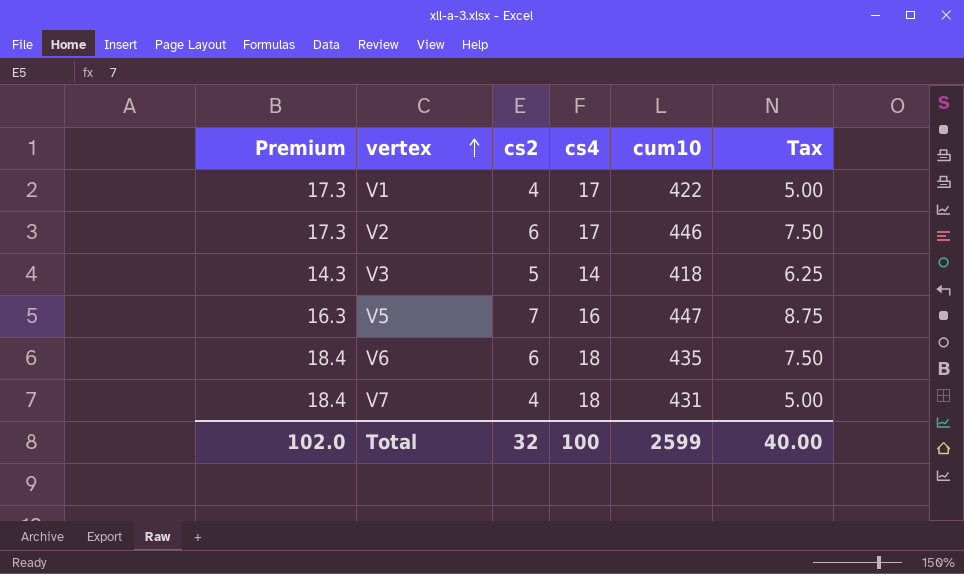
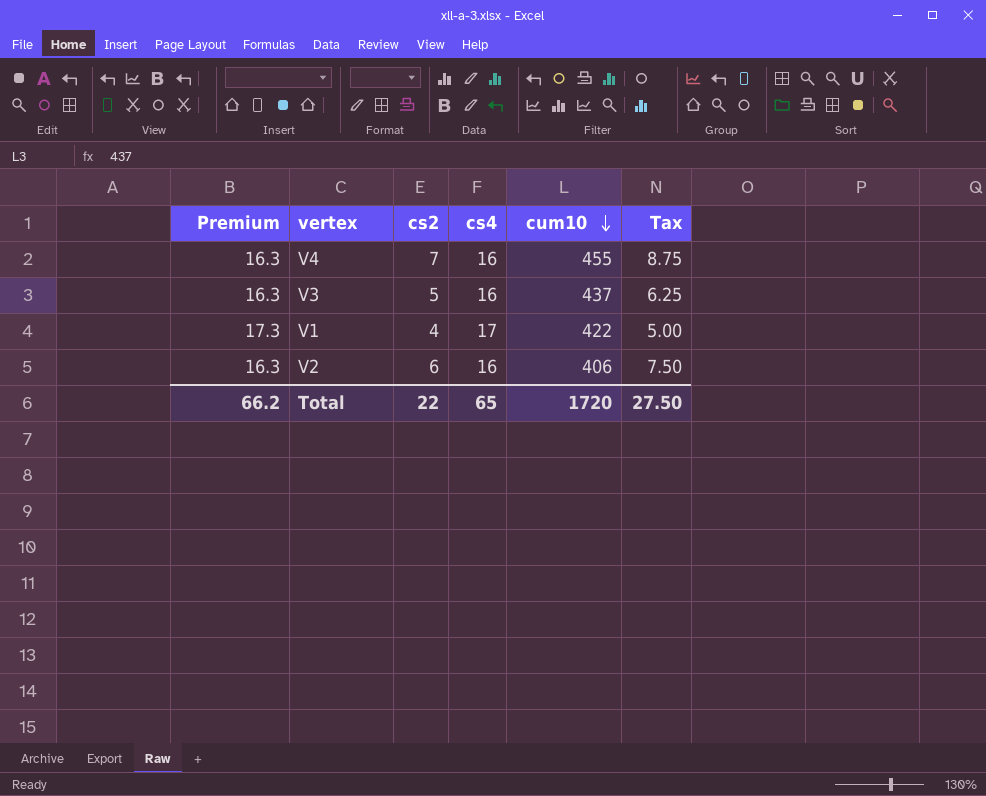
row order: vertex ascending -> cum10 descending
row V5: 16.3 | 7 | 16 | 447 | 8.75 -> none
row V6: 18.4 | 6 | 18 | 435 | 7.50 -> none
row V7: 18.4 | 4 | 18 | 431 | 5.00 -> none
row V4: none -> 16.3 | 7 | 16 | 455 | 8.75
V3 | Premium: 14.3 -> 16.3
V3 | cs4: 14 -> 16
V3 | cum10: 418 -> 437
V2 | Premium: 17.3 -> 16.3
V2 | cs4: 17 -> 16
V2 | cum10: 446 -> 406
Total | Premium: 102.0 -> 66.2
Total | cs2: 32 -> 22
Total | cs4: 100 -> 65
Total | cum10: 2599 -> 1720
Total | Tax: 40.00 -> 27.50

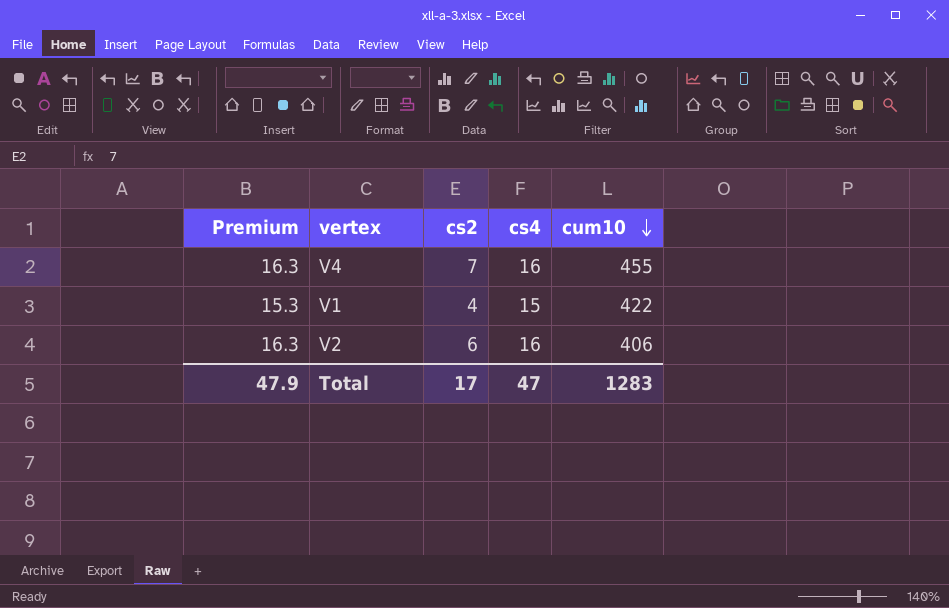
column Tax | formula: [cs2] * 1.25 -> none
row V3: 16.3 | 5 | 16 | 437 | 6.25 -> none
V1 | Premium: 17.3 -> 15.3
V1 | cs4: 17 -> 15
Total | Premium: 66.2 -> 47.9
Total | cs2: 22 -> 17
Total | cs4: 65 -> 47
Total | cum10: 1720 -> 1283

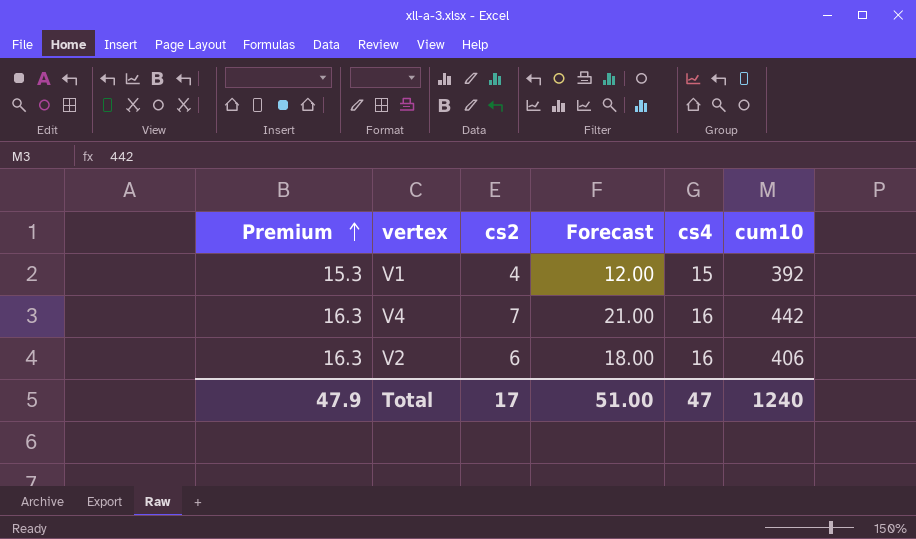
row order: cum10 descending -> Premium ascending
column Forecast | formula: none -> [cs2] * 3
V1 | cum10: 422 -> 392
V4 | cum10: 455 -> 442
Total | cum10: 1283 -> 1240

